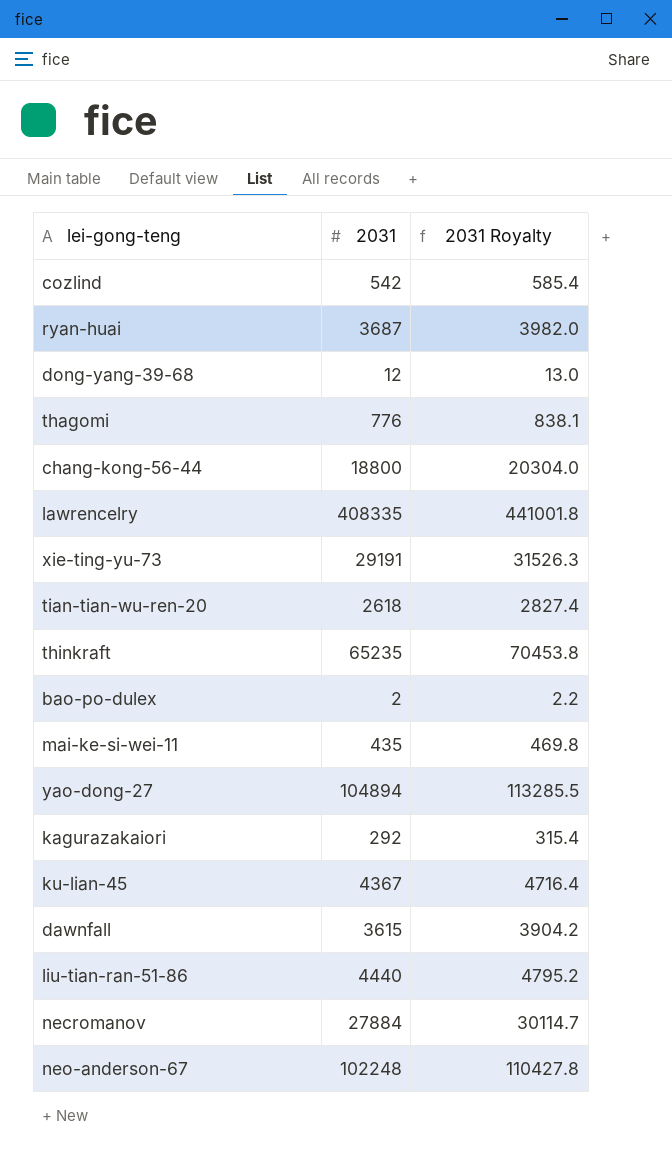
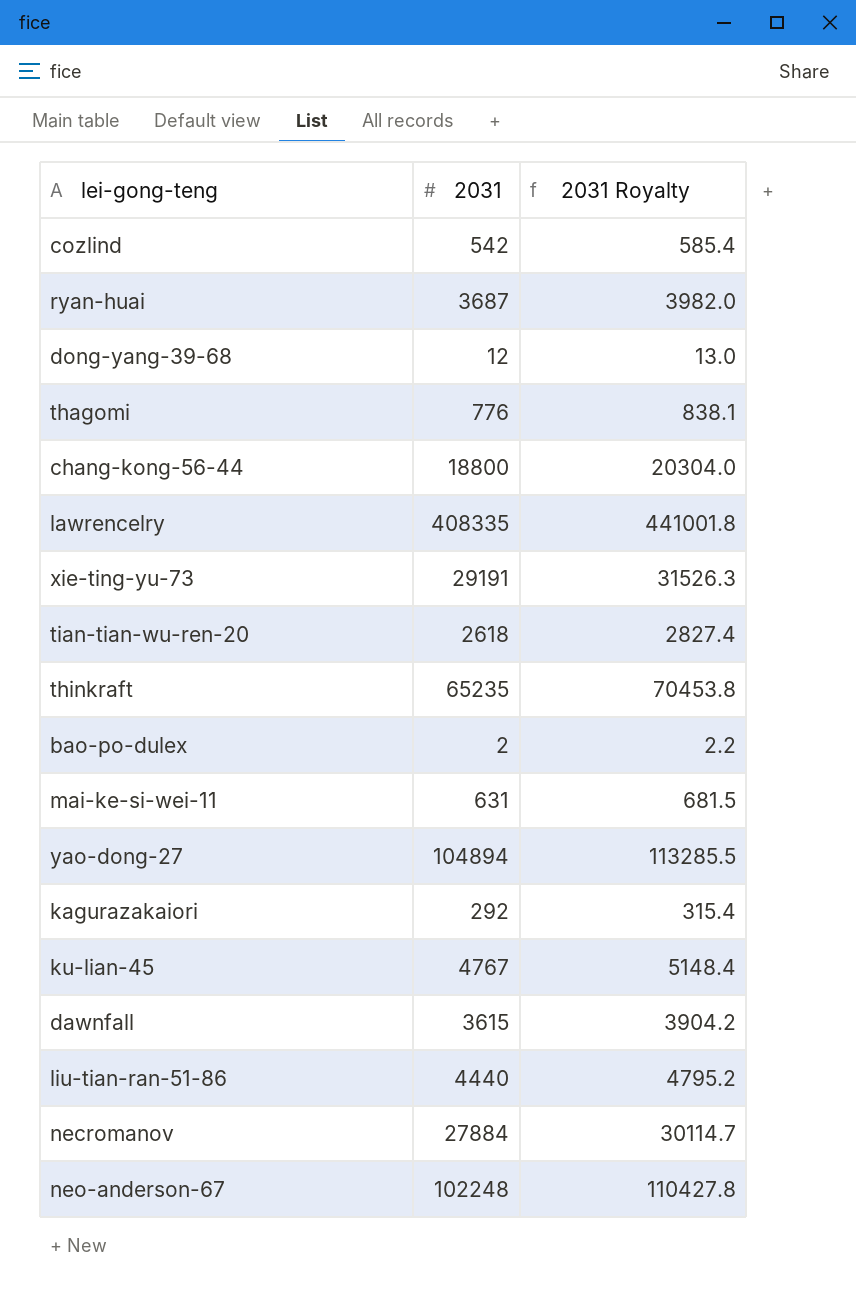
mai-ke-si-wei-11 | 2031: 435 -> 631
mai-ke-si-wei-11 | 2031 Royalty: 469.8 -> 681.5
ku-lian-45 | 2031: 4367 -> 4767
ku-lian-45 | 2031 Royalty: 4716.4 -> 5148.4

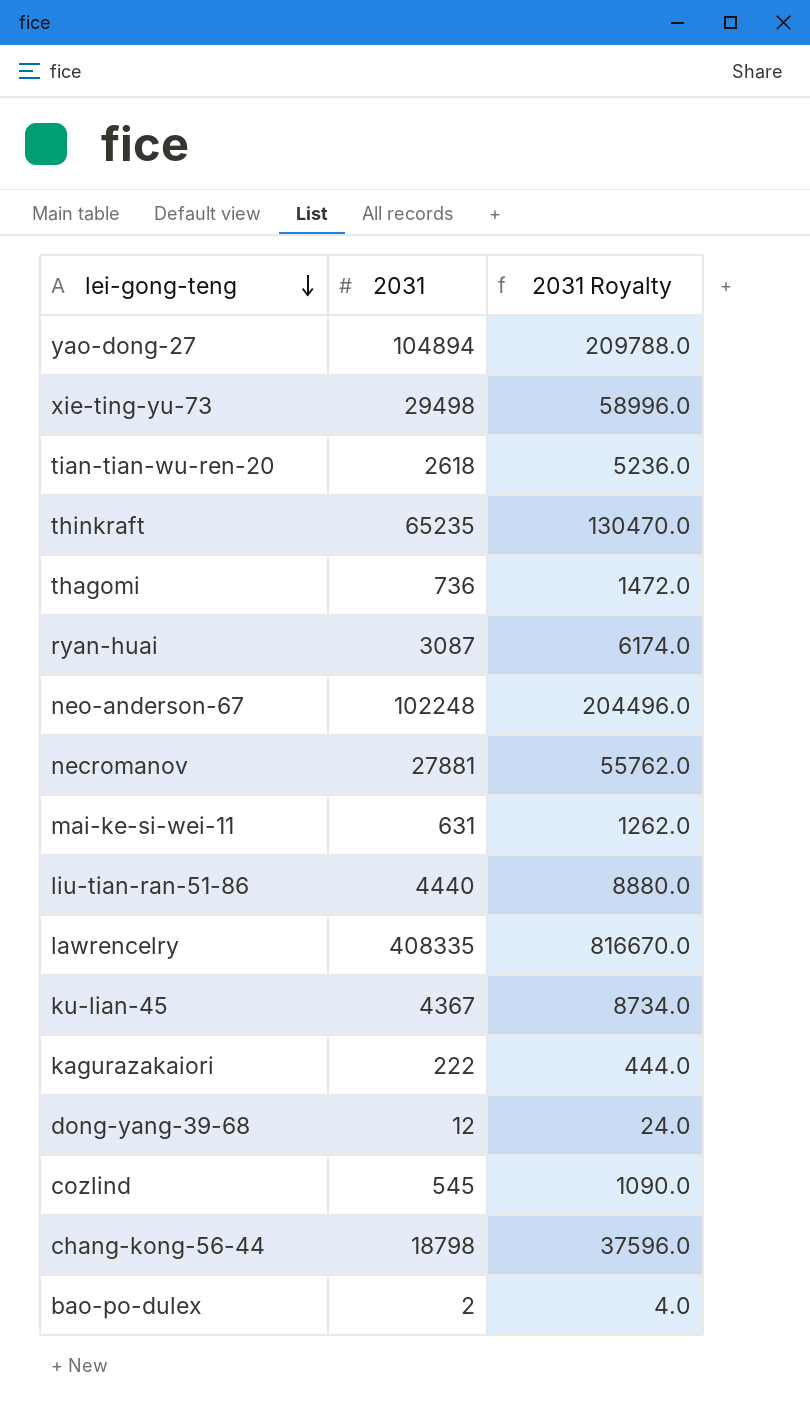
row order: none -> lei-gong-teng descending
column 2031 Royalty | formula: [2031] * 1.08 -> [2031] * 2
row dawnfall: 3615 | 3904.2 -> none
xie-ting-yu-73 | 2031: 29191 -> 29498
thagomi | 2031: 776 -> 736
ryan-huai | 2031: 3687 -> 3087
necromanov | 2031: 27884 -> 27881
ku-lian-45 | 2031: 4767 -> 4367
kagurazakaiori | 2031: 292 -> 222
cozlind | 2031: 542 -> 545
chang-kong-56-44 | 2031: 18800 -> 18798

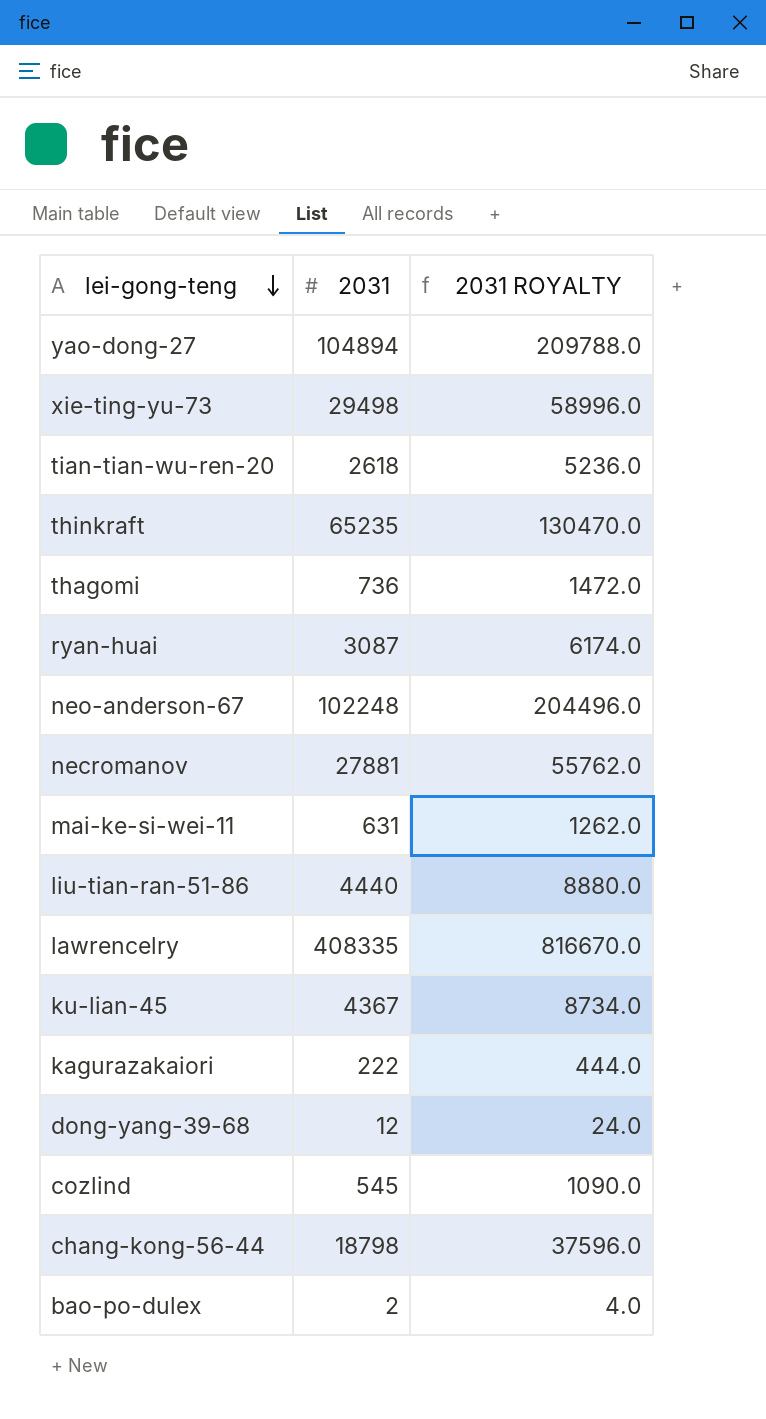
column name: 2031 Royalty -> 2031 ROYALTY

